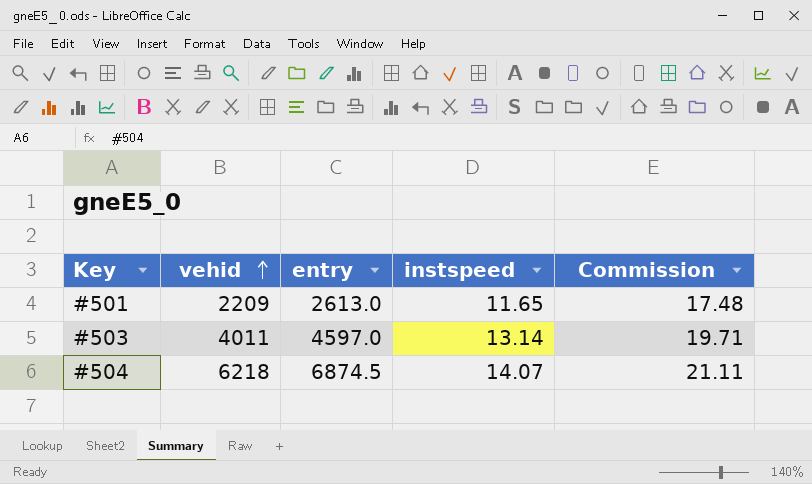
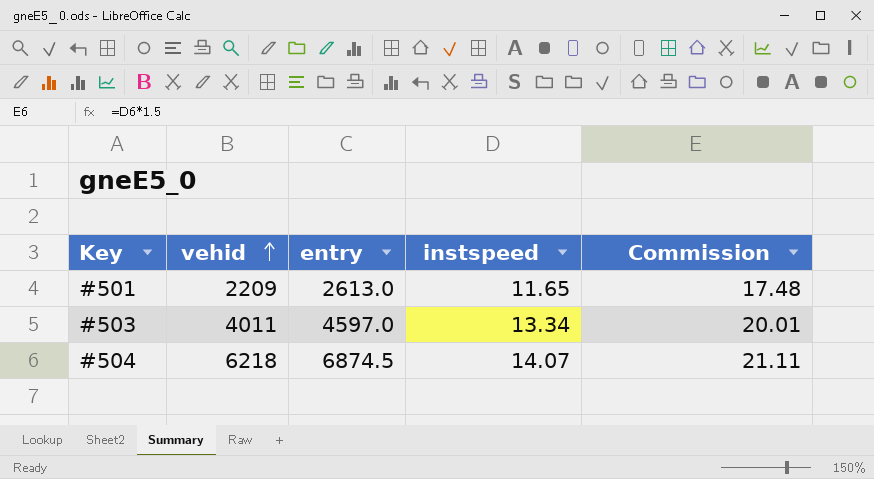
#503 | instspeed: 13.14 -> 13.34
#503 | Commission: 19.71 -> 20.01

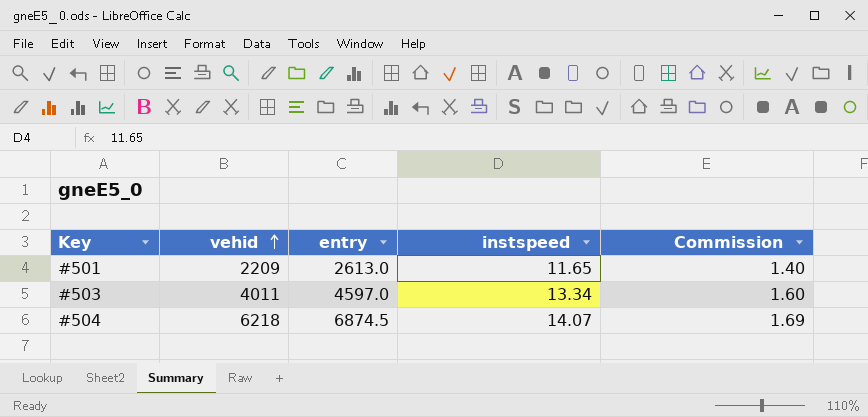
column Commission | formula: [instspeed] * 1.5 -> [instspeed] * 0.12

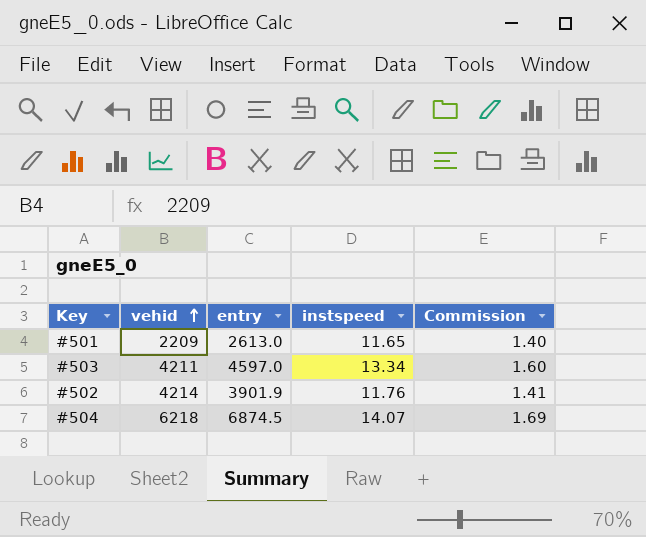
#503 | vehid: 4011 -> 4211
row #502: none -> 4214 | 3901.9 | 11.76 | 1.41

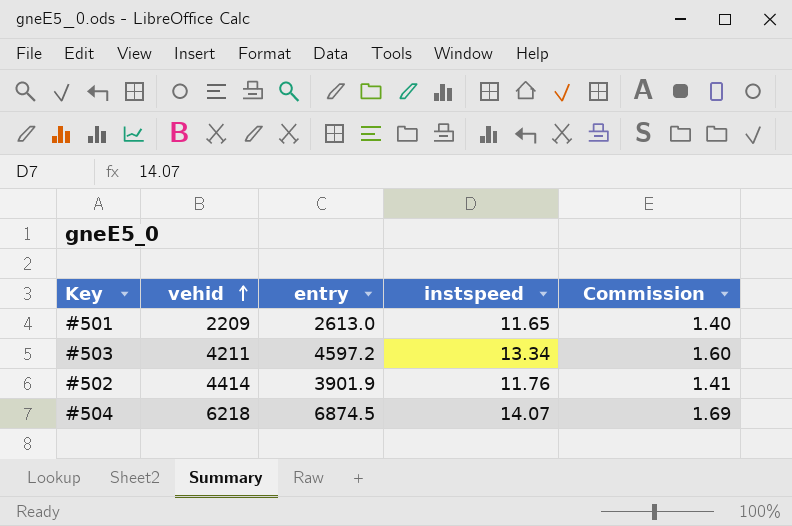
#503 | entry: 4597.0 -> 4597.2
#502 | vehid: 4214 -> 4414

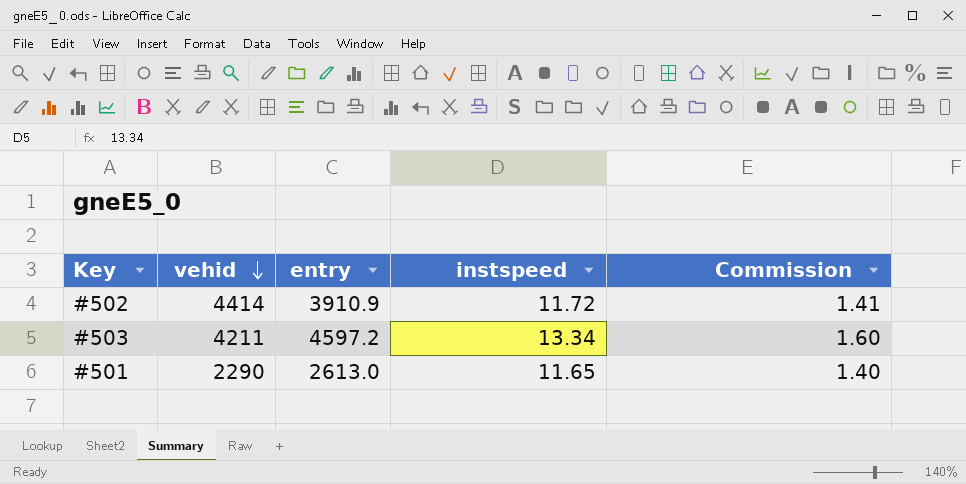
row order: vehid ascending -> vehid descending
row #504: 6218 | 6874.5 | 14.07 | 1.69 -> none
#502 | entry: 3901.9 -> 3910.9
#502 | instspeed: 11.76 -> 11.72
#501 | vehid: 2209 -> 2290

